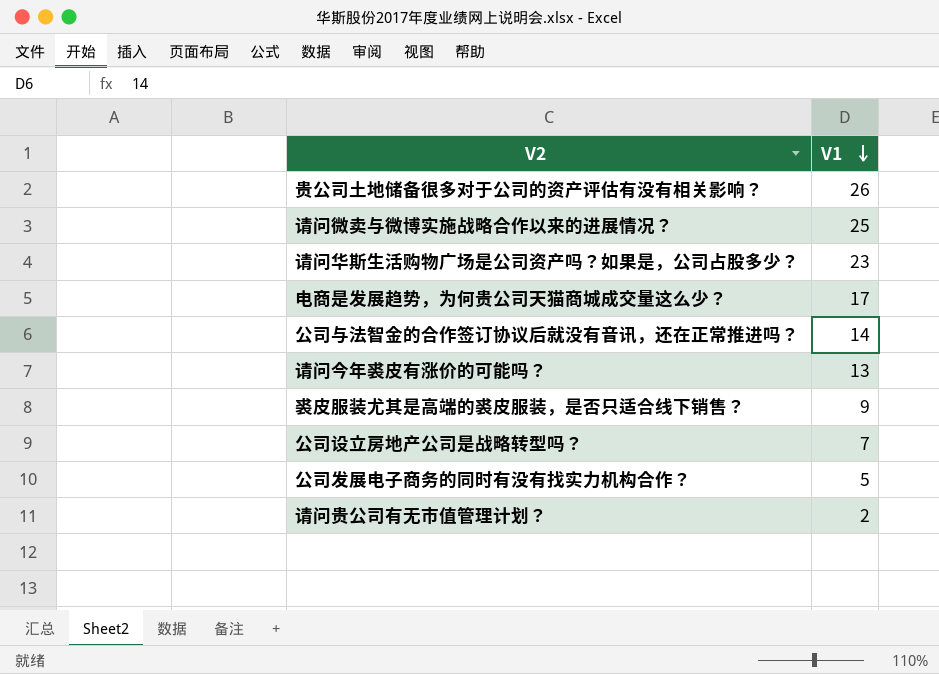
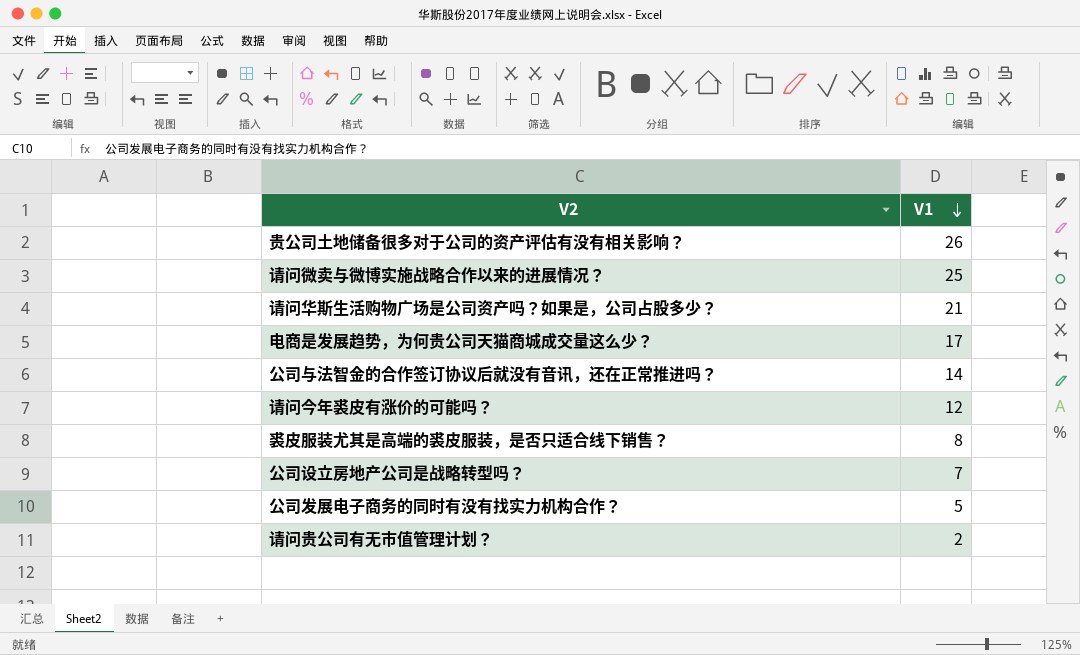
请问华斯生活购物广场是公司资产吗？如果是，公司占股多少？ | V1: 23 -> 21
请问今年裘皮有涨价的可能吗？ | V1: 13 -> 12
裘皮服装尤其是高端的裘皮服装，是否只适合线下销售？ | V1: 9 -> 8

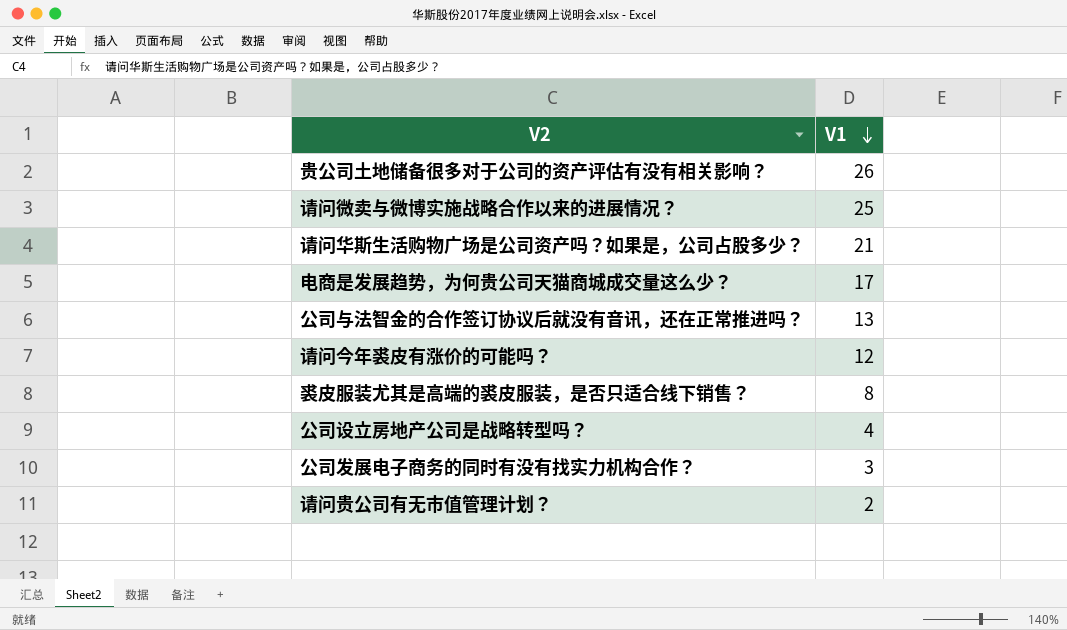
公司与法智金的合作签订协议后就没有音讯，还在正常推进吗？ | V1: 14 -> 13
公司设立房地产公司是战略转型吗？ | V1: 7 -> 4
公司发展电子商务的同时有没有找实力机构合作？ | V1: 5 -> 3

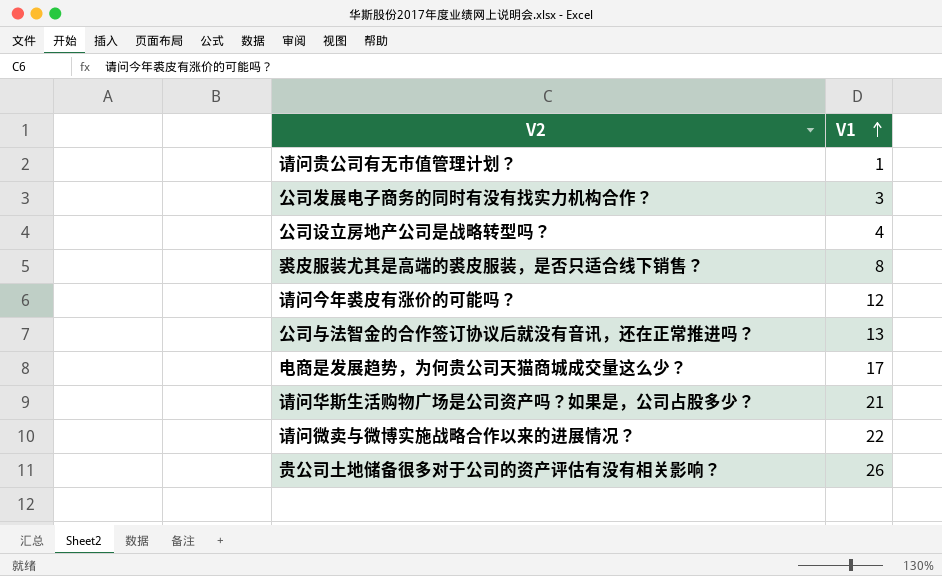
row order: V1 descending -> V1 ascending
请问贵公司有无市值管理计划？ | V1: 2 -> 1
请问微卖与微博实施战略合作以来的进展情况？ | V1: 25 -> 22

